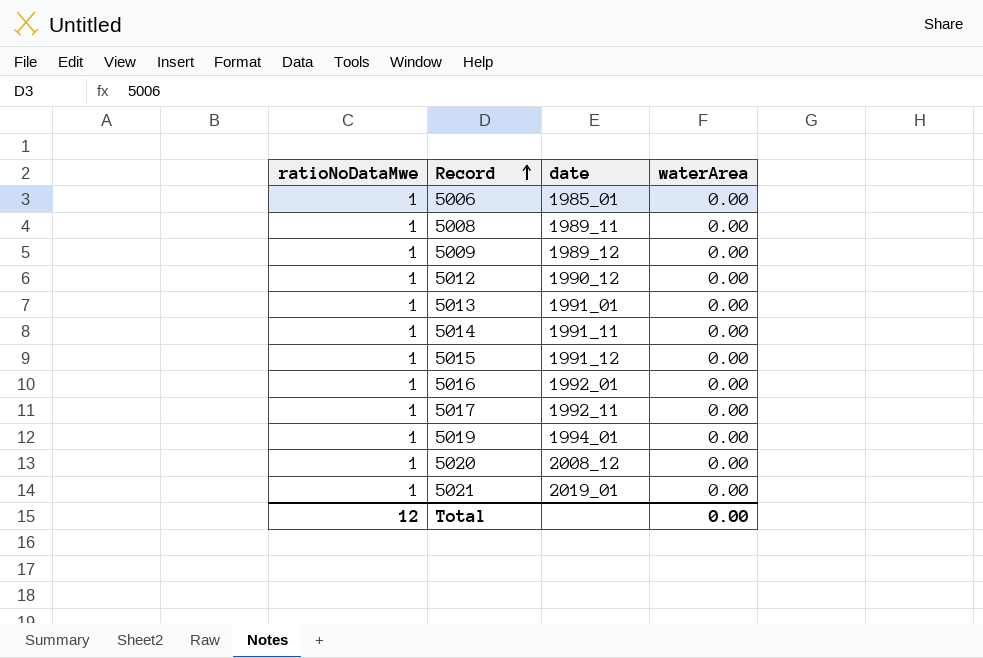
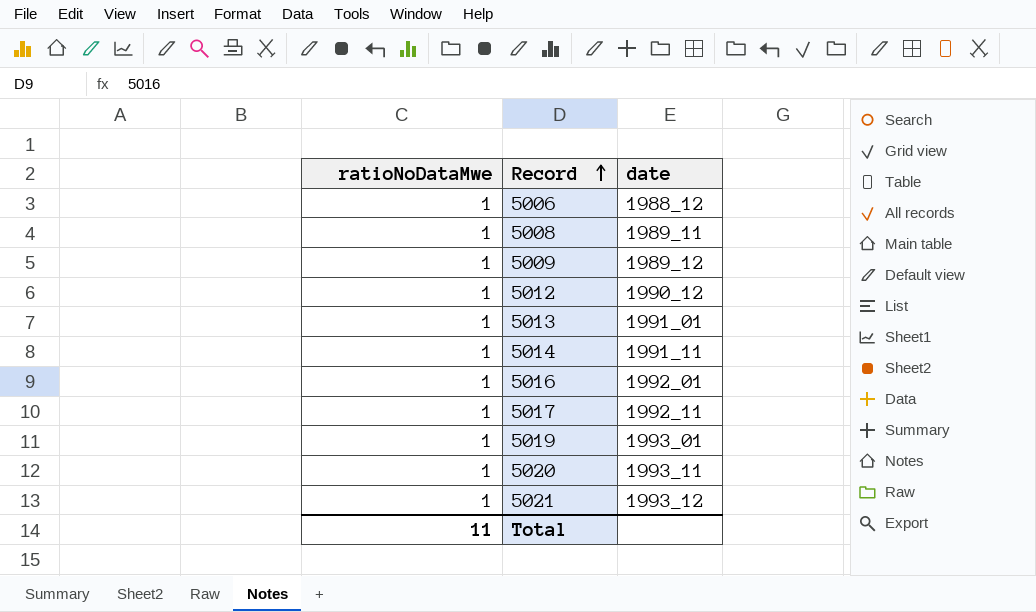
column waterArea | position: 4 -> none
row 5015: 1 | 1991_12 | 0.00 -> none
5006 | date: 1985_01 -> 1988_12
5019 | date: 1994_01 -> 1993_01
5020 | date: 2008_12 -> 1993_11
5021 | date: 2019_01 -> 1993_12
Total | ratioNoDataMwe: 12 -> 11

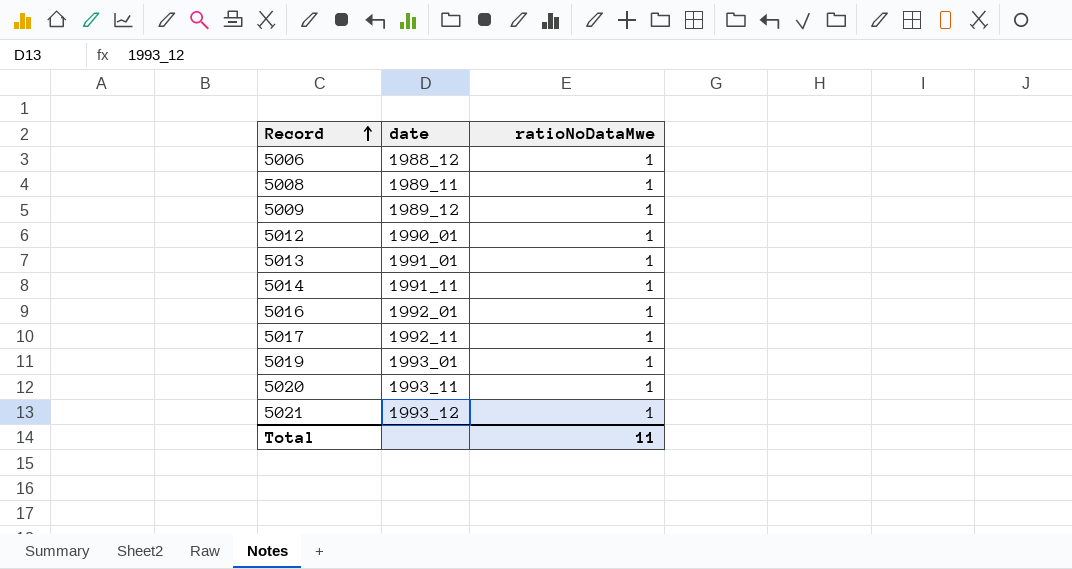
column ratioNoDataMwe | position: 1 -> 3
5012 | date: 1990_12 -> 1990_01

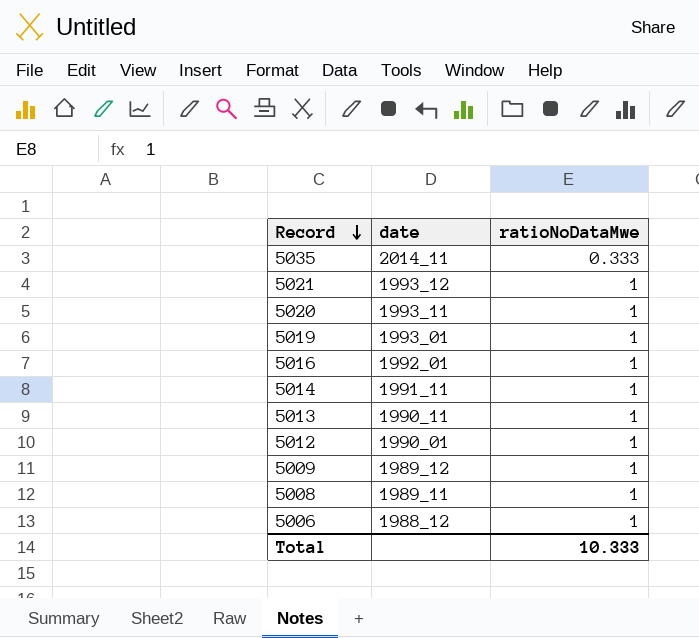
row order: Record ascending -> Record descending
row 5017: 1992_11 | 1 -> none
row 5035: none -> 2014_11 | 0.333
5013 | date: 1991_01 -> 1990_11
Total | ratioNoDataMwe: 11 -> 10.333

